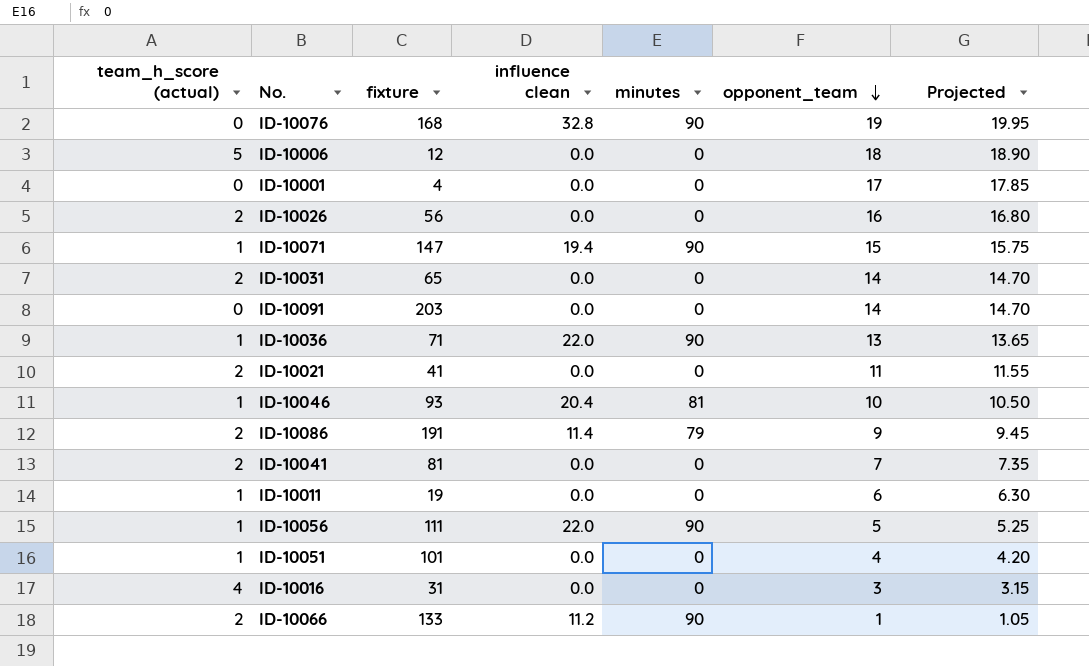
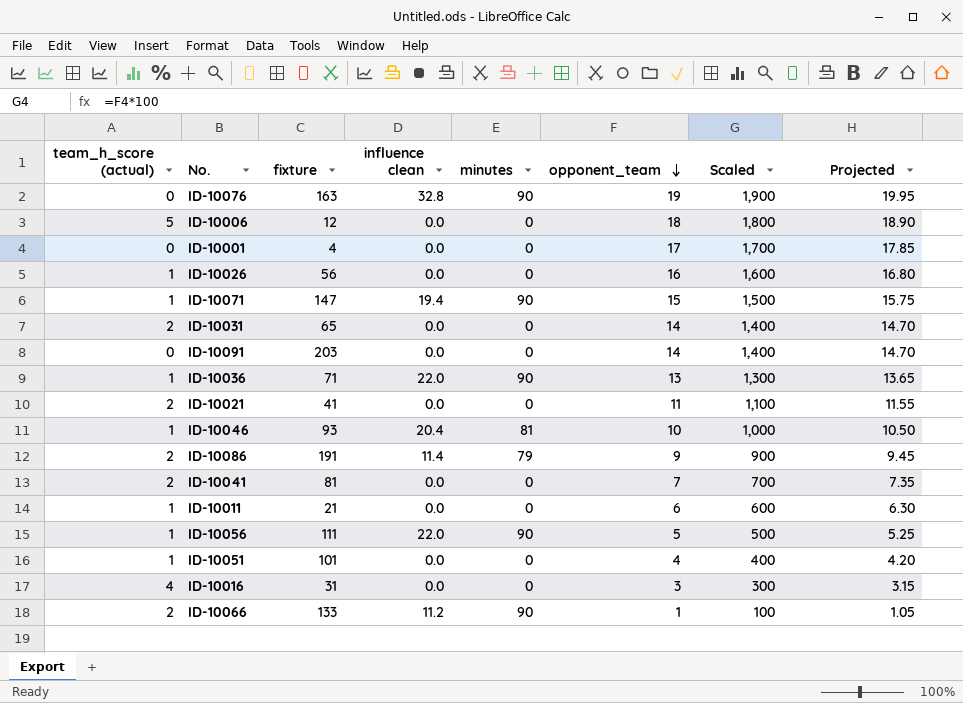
column Scaled | formula: none -> [opponent_team] * 100
ID-10076 | fixture: 168 -> 163
ID-10026 | team_h_score (actual): 2 -> 1
ID-10011 | fixture: 19 -> 21

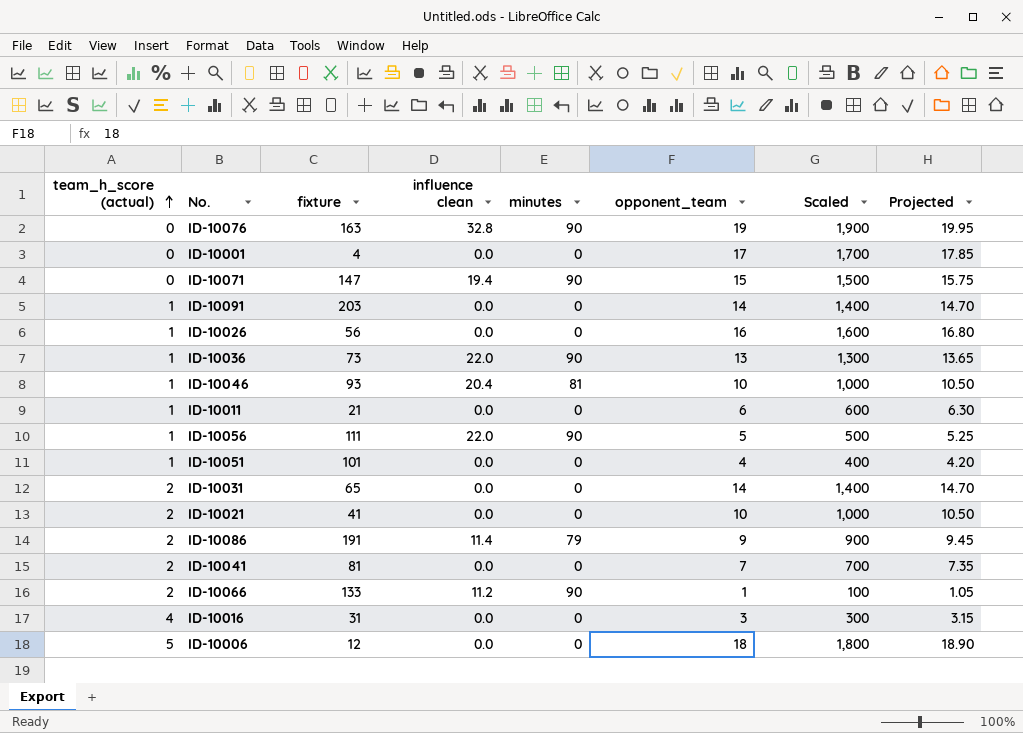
row order: opponent_team descending -> team_h_score (actual) ascending
ID-10071 | team_h_score (actual): 1 -> 0
ID-10091 | team_h_score (actual): 0 -> 1
ID-10036 | fixture: 71 -> 73
ID-10021 | opponent_team: 11 -> 10
ID-10021 | Scaled: 1,100 -> 1,000
ID-10021 | Projected: 11.55 -> 10.50

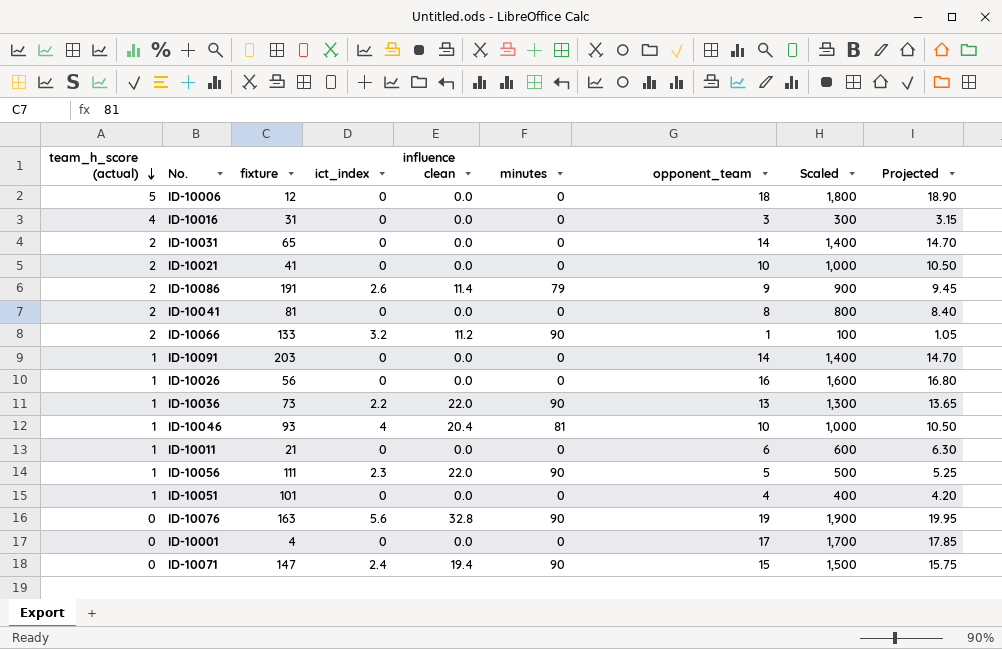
row order: team_h_score (actual) ascending -> team_h_score (actual) descending
column ict_index | position: none -> 4
ID-10041 | opponent_team: 7 -> 8
ID-10041 | Scaled: 700 -> 800
ID-10041 | Projected: 7.35 -> 8.40

